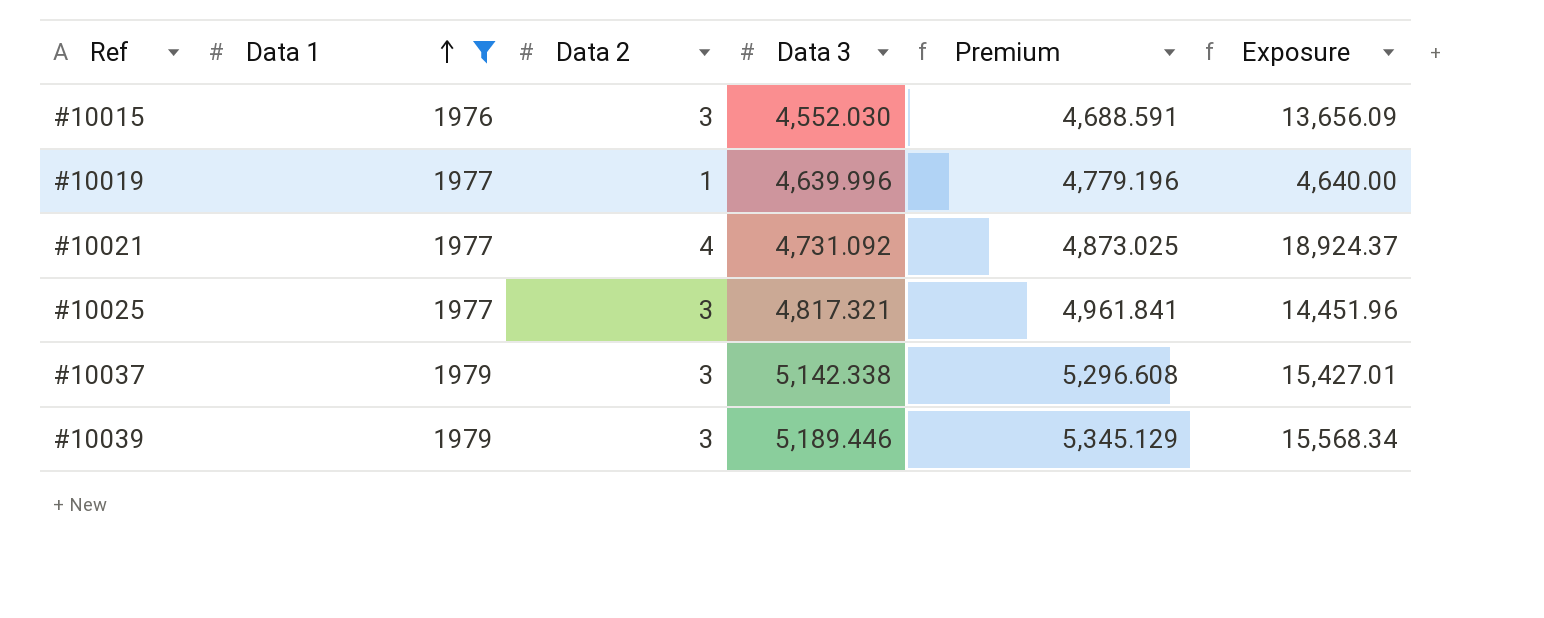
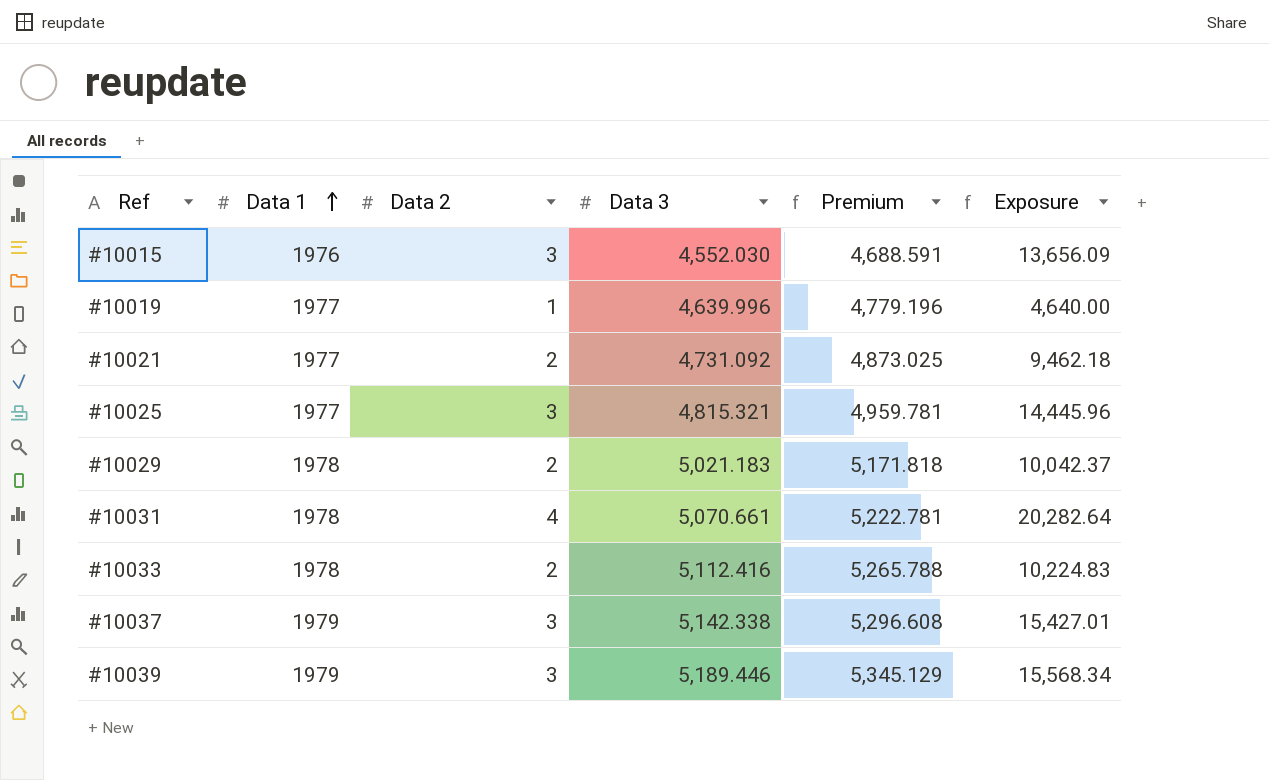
filter: Data 1 != 1978 -> none
#10021 | Data 2: 4 -> 2
#10021 | Exposure: 18,924.37 -> 9,462.18
#10025 | Data 3: 4,817.321 -> 4,815.321
#10025 | Premium: 4,961.841 -> 4,959.781
#10025 | Exposure: 14,451.96 -> 14,445.96

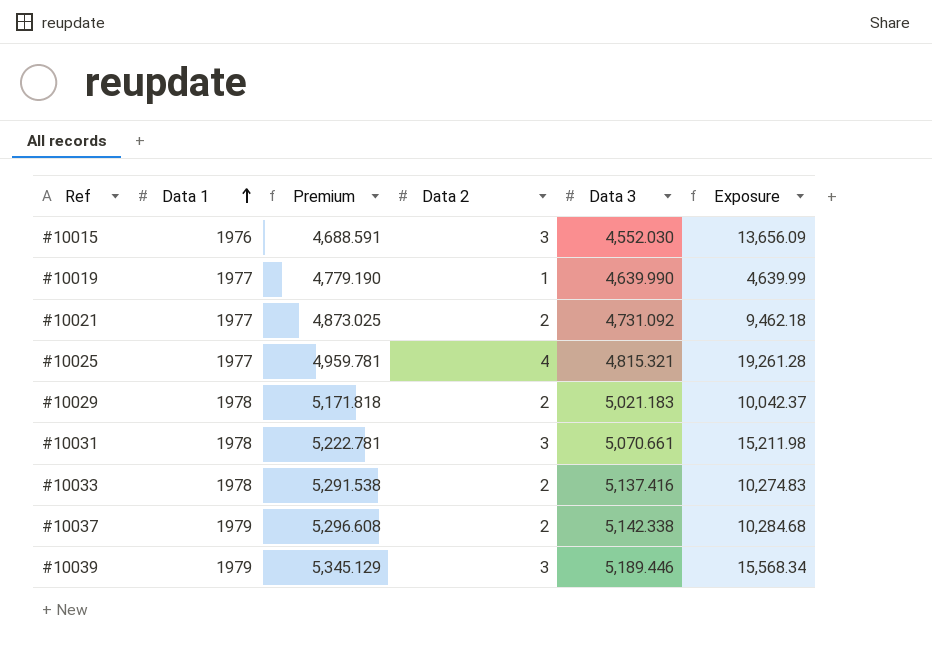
column Premium | position: 5 -> 3
#10019 | Premium: 4,779.196 -> 4,779.190
#10019 | Data 3: 4,639.996 -> 4,639.990
#10019 | Exposure: 4,640.00 -> 4,639.99
#10025 | Data 2: 3 -> 4
#10025 | Exposure: 14,445.96 -> 19,261.28
#10031 | Data 2: 4 -> 3
#10031 | Exposure: 20,282.64 -> 15,211.98
#10033 | Premium: 5,265.788 -> 5,291.538
#10033 | Data 3: 5,112.416 -> 5,137.416
#10033 | Exposure: 10,224.83 -> 10,274.83
#10037 | Data 2: 3 -> 2
#10037 | Exposure: 15,427.01 -> 10,284.68

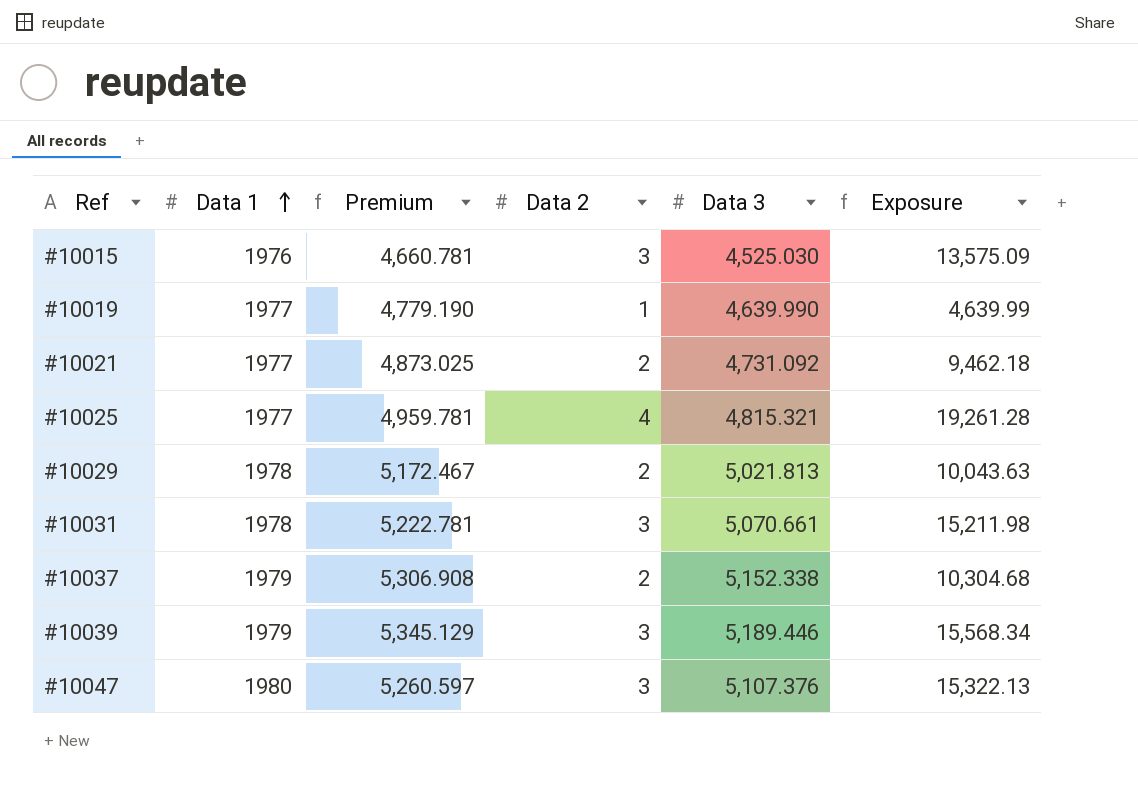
row #10033: 1978 | 5,291.538 | 2 | 5,137.416 | 10,274.83 -> none
#10015 | Premium: 4,688.591 -> 4,660.781
#10015 | Data 3: 4,552.030 -> 4,525.030
#10015 | Exposure: 13,656.09 -> 13,575.09
#10029 | Premium: 5,171.818 -> 5,172.467
#10029 | Data 3: 5,021.183 -> 5,021.813
#10029 | Exposure: 10,042.37 -> 10,043.63
#10037 | Premium: 5,296.608 -> 5,306.908
#10037 | Data 3: 5,142.338 -> 5,152.338
#10037 | Exposure: 10,284.68 -> 10,304.68
row #10047: none -> 1980 | 5,260.597 | 3 | 5,107.376 | 15,322.13

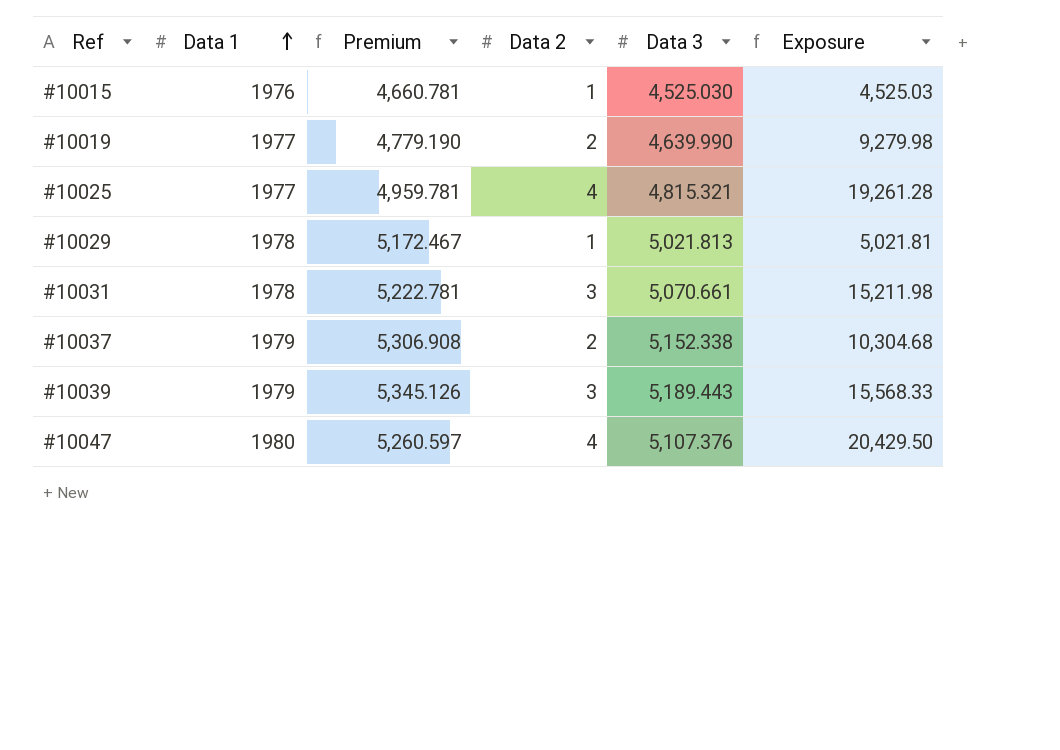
row #10021: 1977 | 4,873.025 | 2 | 4,731.092 | 9,462.18 -> none
#10015 | Data 2: 3 -> 1
#10015 | Exposure: 13,575.09 -> 4,525.03
#10019 | Data 2: 1 -> 2
#10019 | Exposure: 4,639.99 -> 9,279.98
#10029 | Data 2: 2 -> 1
#10029 | Exposure: 10,043.63 -> 5,021.81
#10039 | Premium: 5,345.129 -> 5,345.126
#10039 | Data 3: 5,189.446 -> 5,189.443
#10039 | Exposure: 15,568.34 -> 15,568.33
#10047 | Data 2: 3 -> 4
#10047 | Exposure: 15,322.13 -> 20,429.50

